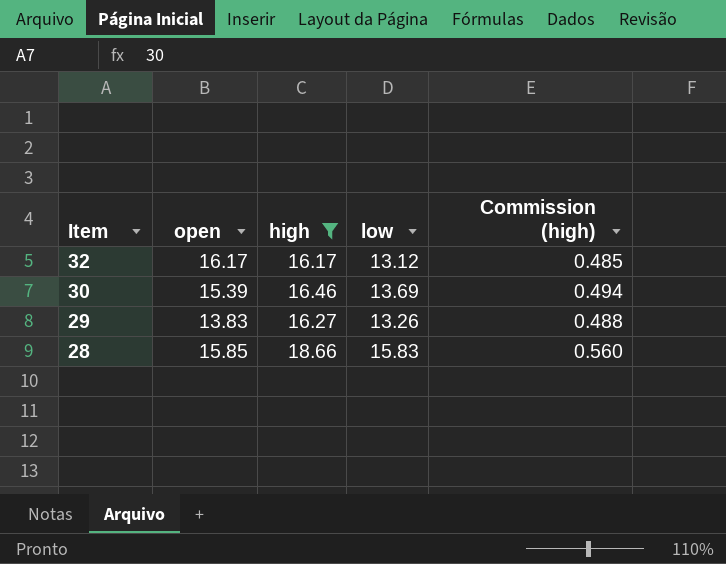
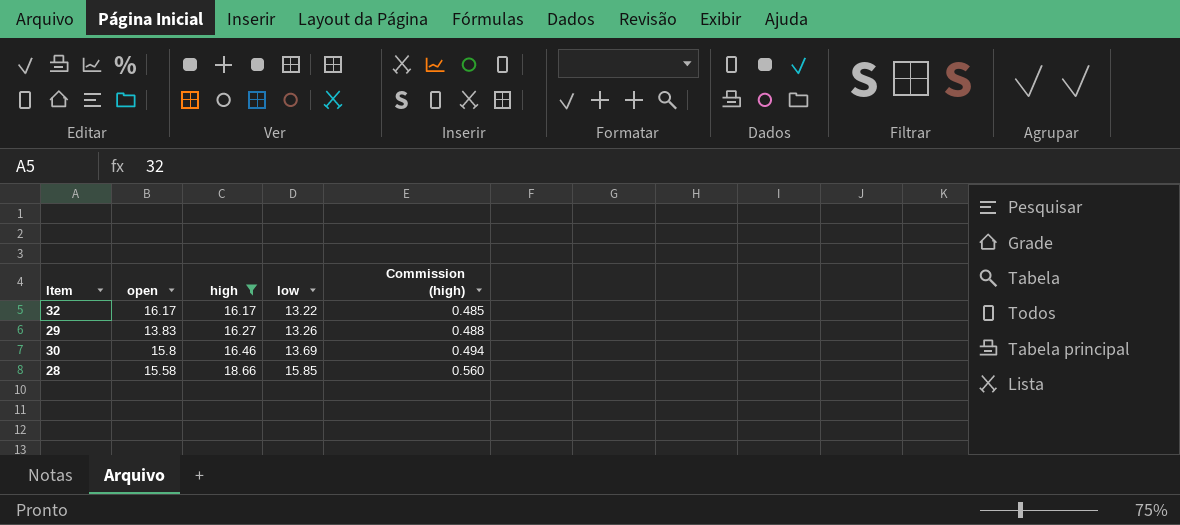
row order: Item descending -> high ascending
32 | low: 13.12 -> 13.22
30 | open: 15.39 -> 15.8
28 | open: 15.85 -> 15.58
28 | low: 15.83 -> 15.85

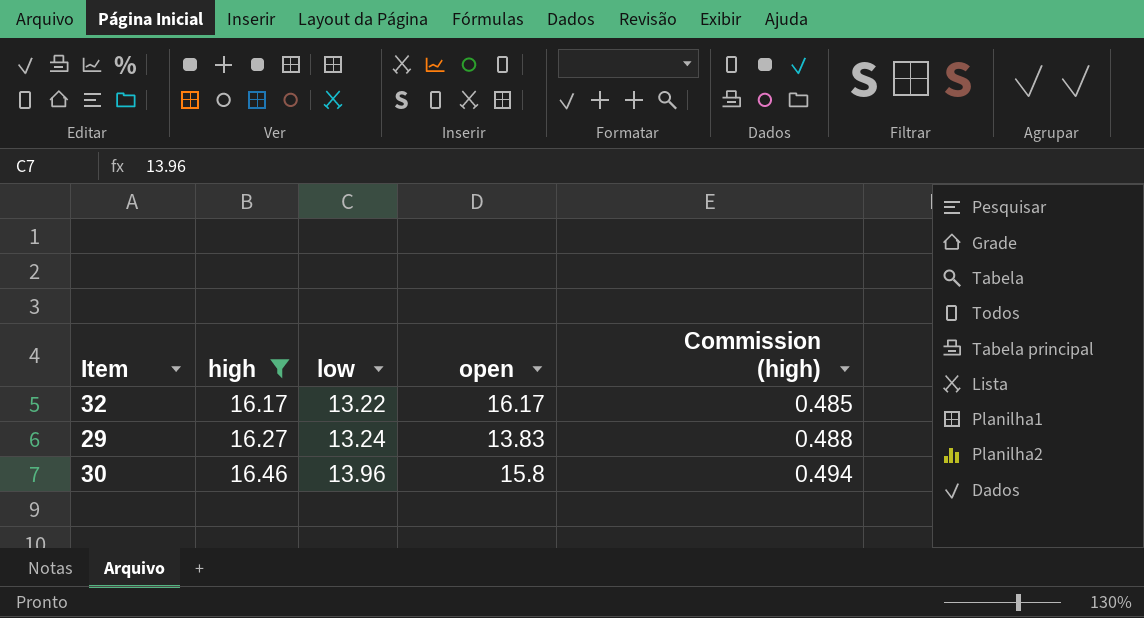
column open | position: 2 -> 4
row 28: 15.58 | 18.66 | 15.85 | 0.560 -> none
29 | low: 13.26 -> 13.24
30 | low: 13.69 -> 13.96

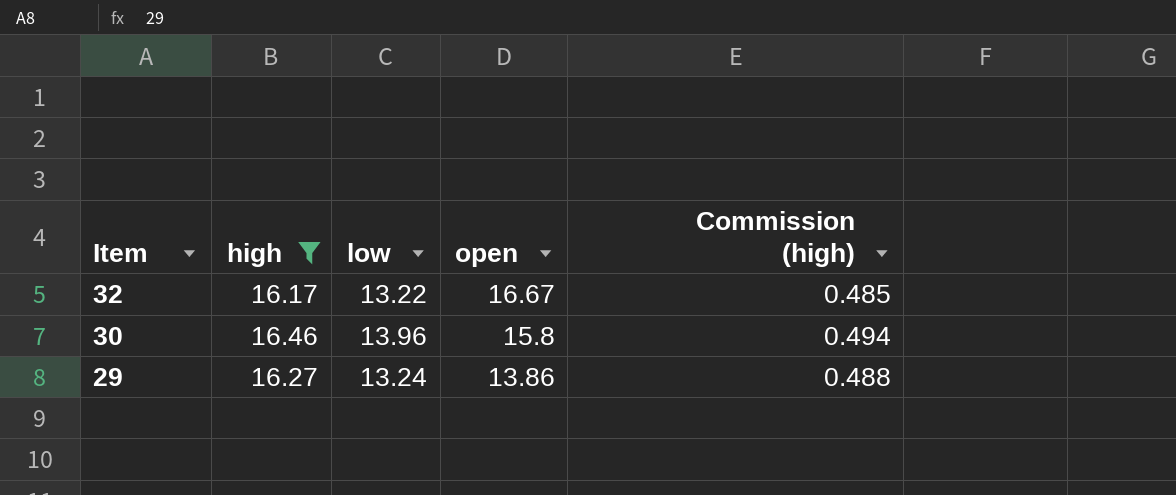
row order: high ascending -> Item descending
32 | open: 16.17 -> 16.67
29 | open: 13.83 -> 13.86

